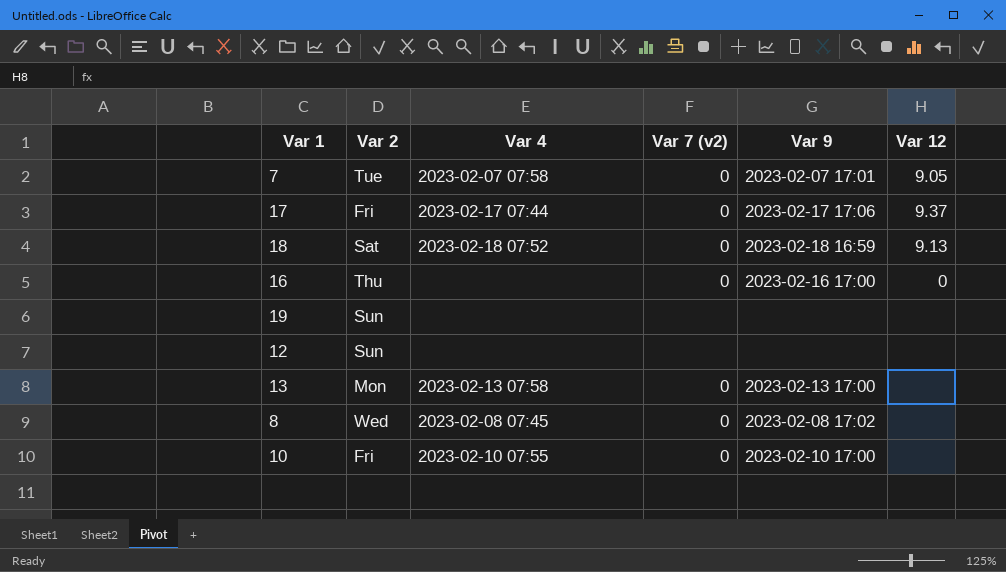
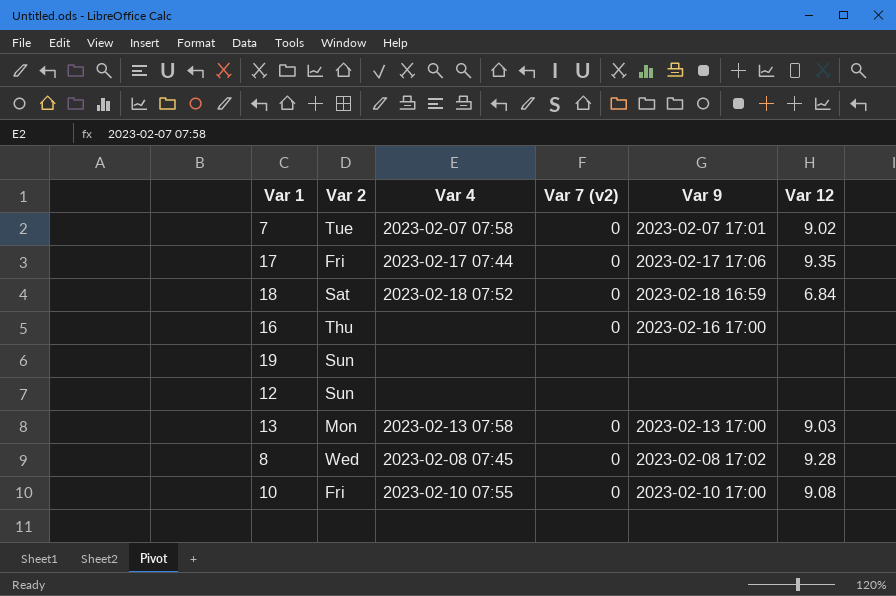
7 | Var 12: 9.05 -> 9.02
17 | Var 12: 9.37 -> 9.35
18 | Var 12: 9.13 -> 6.84
16 | Var 12: 0 -> none
13 | Var 12: none -> 9.03
8 | Var 12: none -> 9.28
10 | Var 12: none -> 9.08

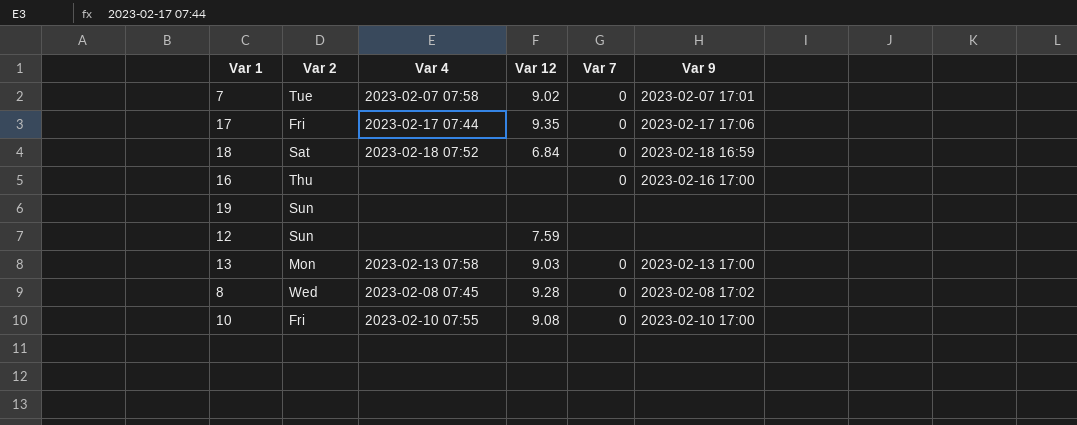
column Var 12 | position: 6 -> 4
column name: Var 7 (v2) -> Var 7
12 | Var 12: none -> 7.59

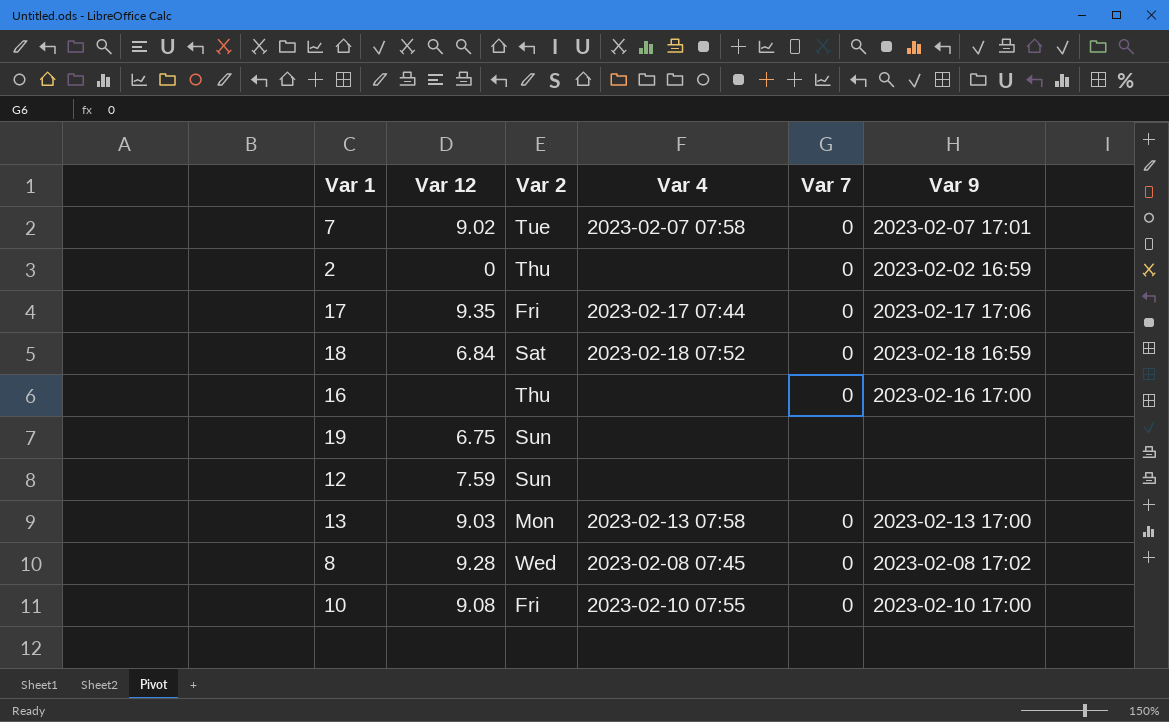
column Var 12 | position: 4 -> 2
row 2: none -> 0 | Thu | none | 0 | 2023-02-02 16:59
19 | Var 12: none -> 6.75

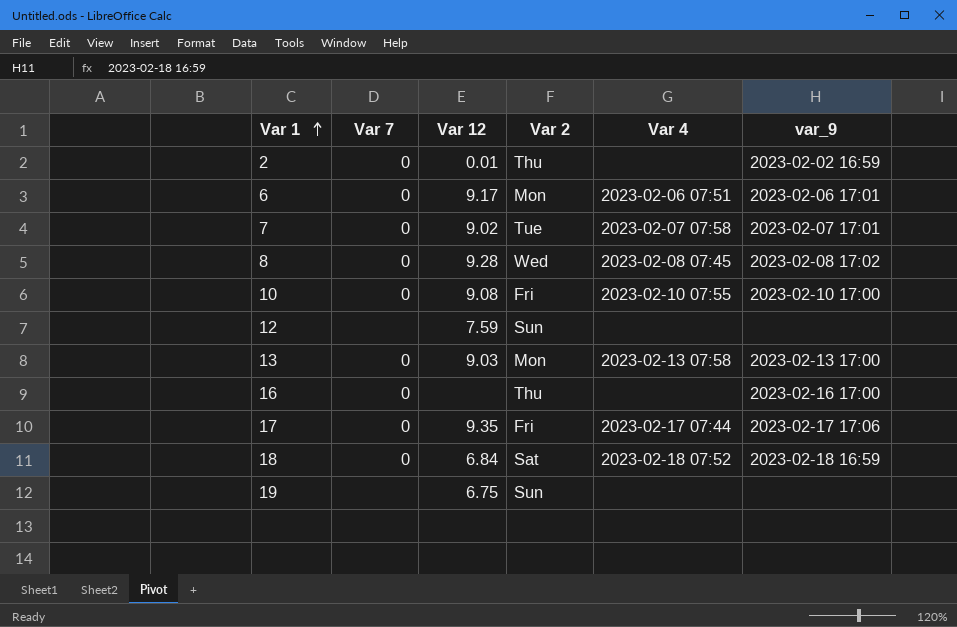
row order: none -> Var 1 ascending
column Var 7 | position: 5 -> 2
column name: Var 9 -> var_9
2 | Var 12: 0 -> 0.01
row 6: none -> 0 | 9.17 | Mon | 2023-02-06 07:51 | 2023-02-06 17:01

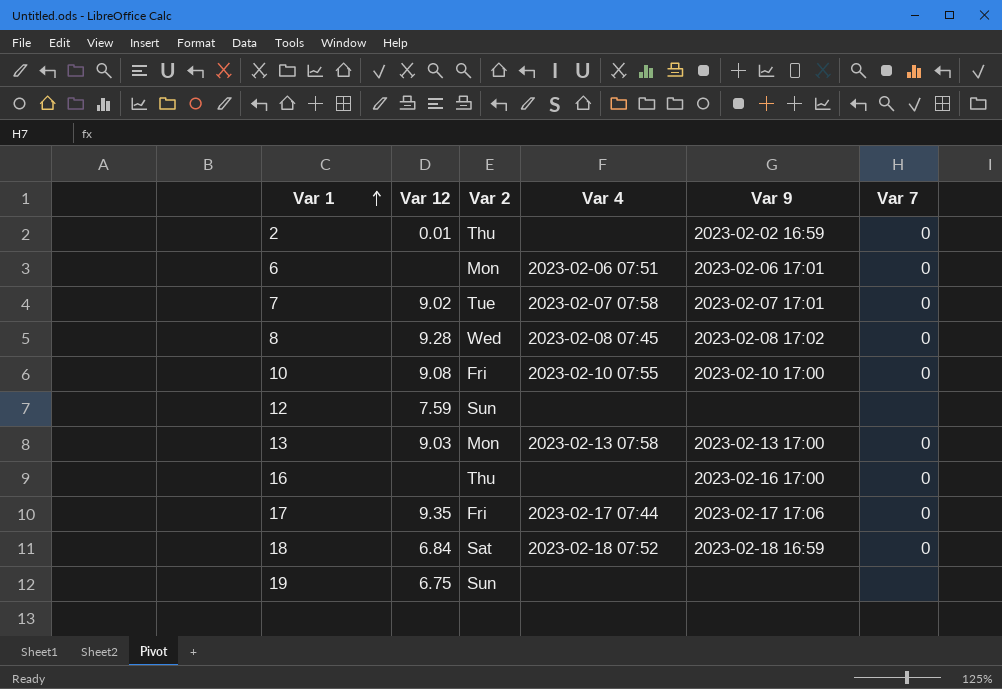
column name: var_9 -> Var 9
column Var 7 | position: 2 -> 6
6 | Var 12: 9.17 -> none

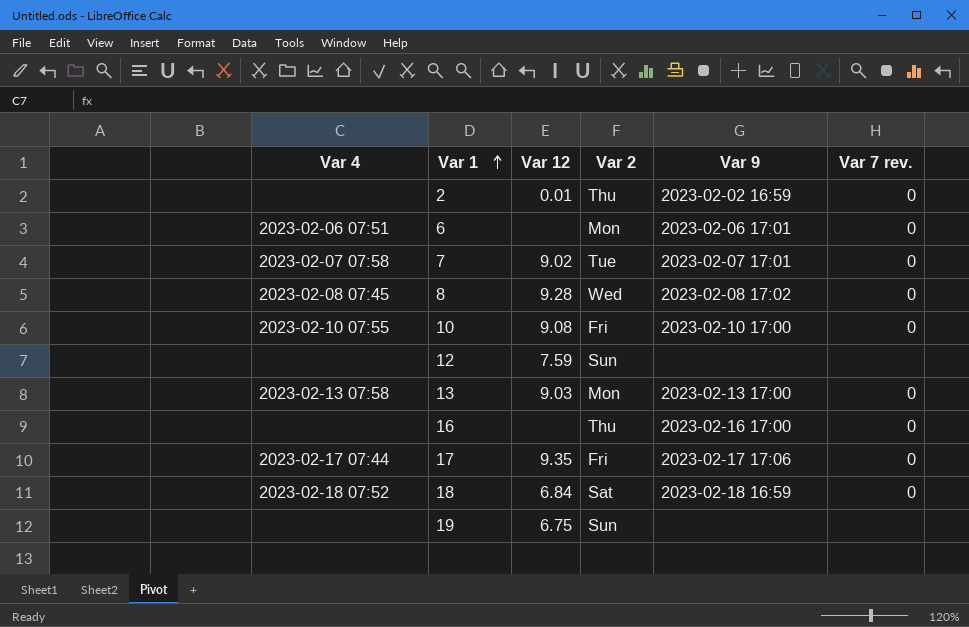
column Var 4 | position: 4 -> 1
column name: Var 7 -> Var 7 rev.

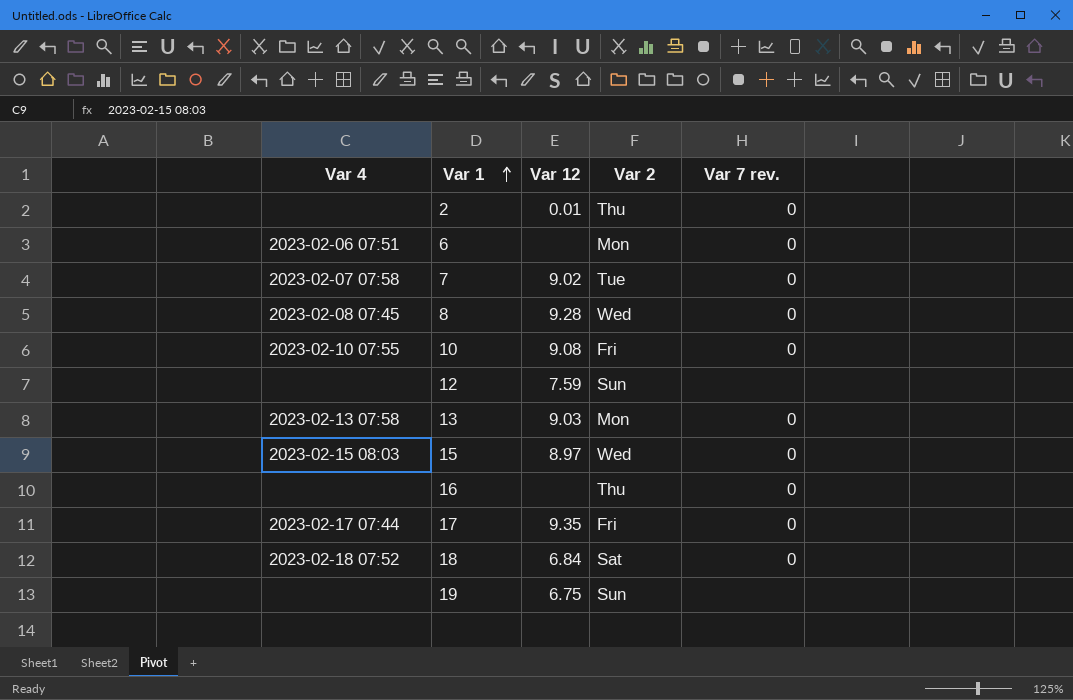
column Var 9 | position: 5 -> none
row 15: none -> 2023-02-15 08:03 | 8.97 | Wed | 0

